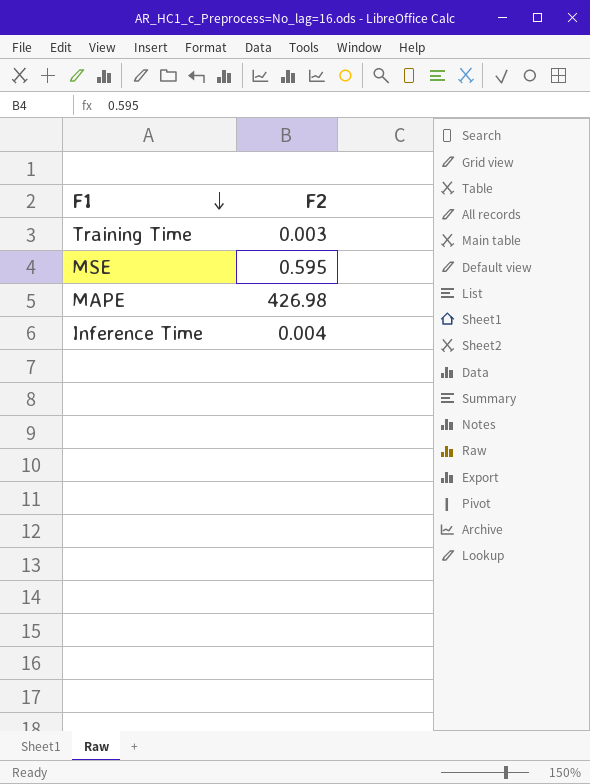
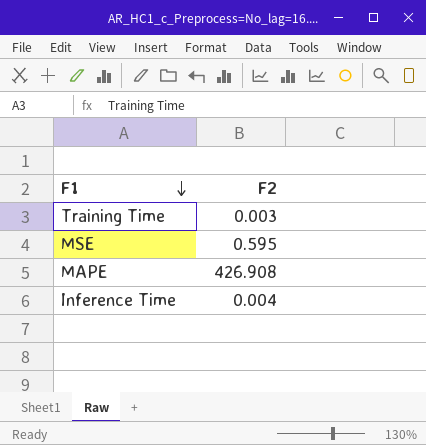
MAPE | F2: 426.98 -> 426.908

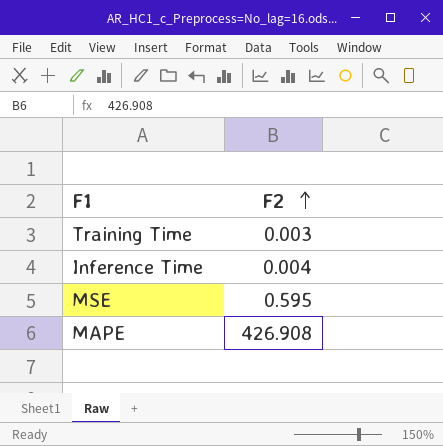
row order: F1 descending -> F2 ascending

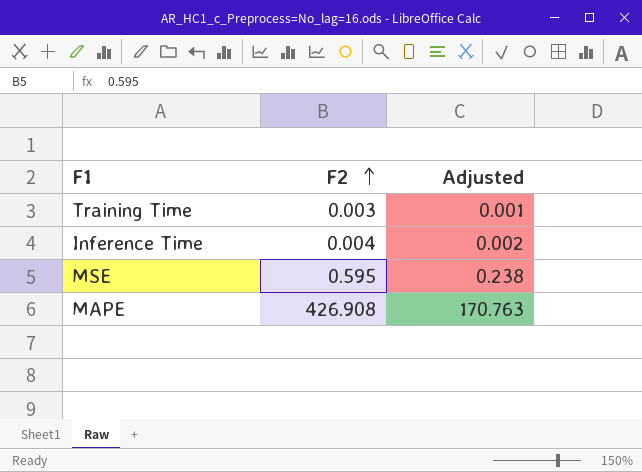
column Adjusted | formula: none -> [F2] * 0.4

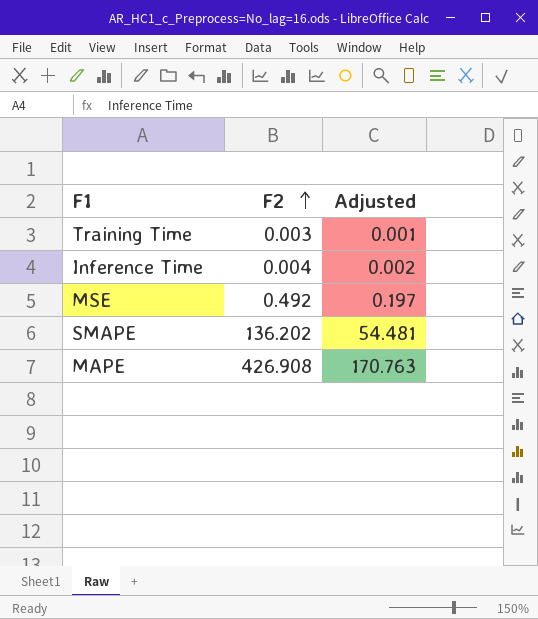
MSE | F2: 0.595 -> 0.492
MSE | Adjusted: 0.238 -> 0.197
row SMAPE: none -> 136.202 | 54.481

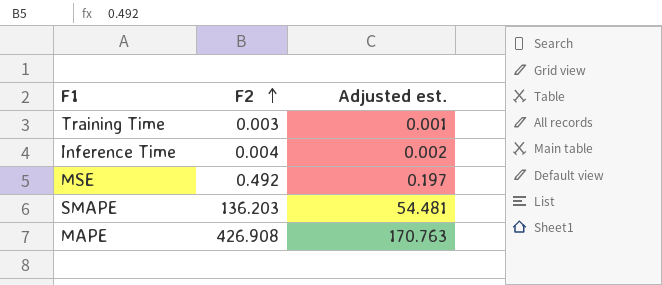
column name: Adjusted -> Adjusted est.
SMAPE | F2: 136.202 -> 136.203

